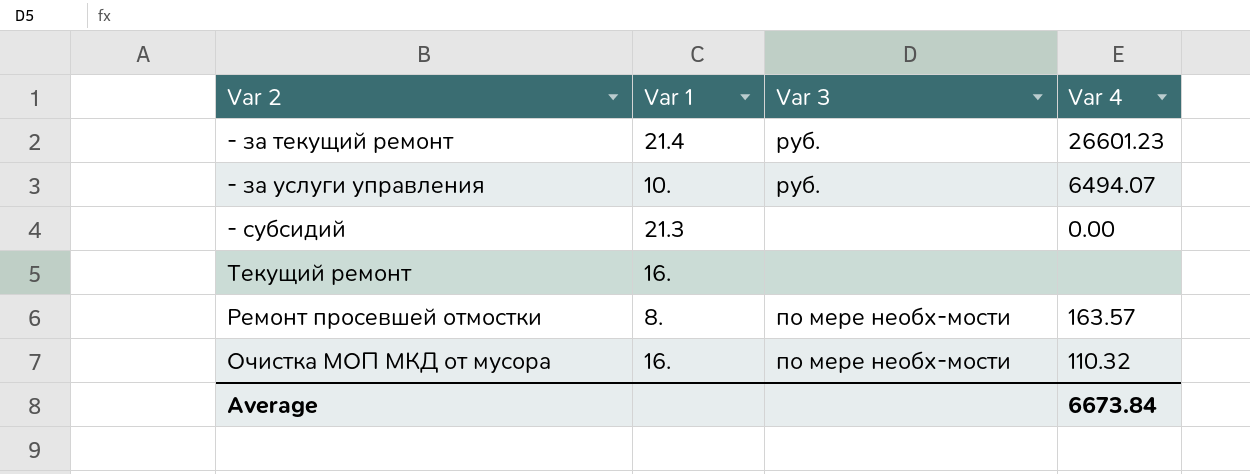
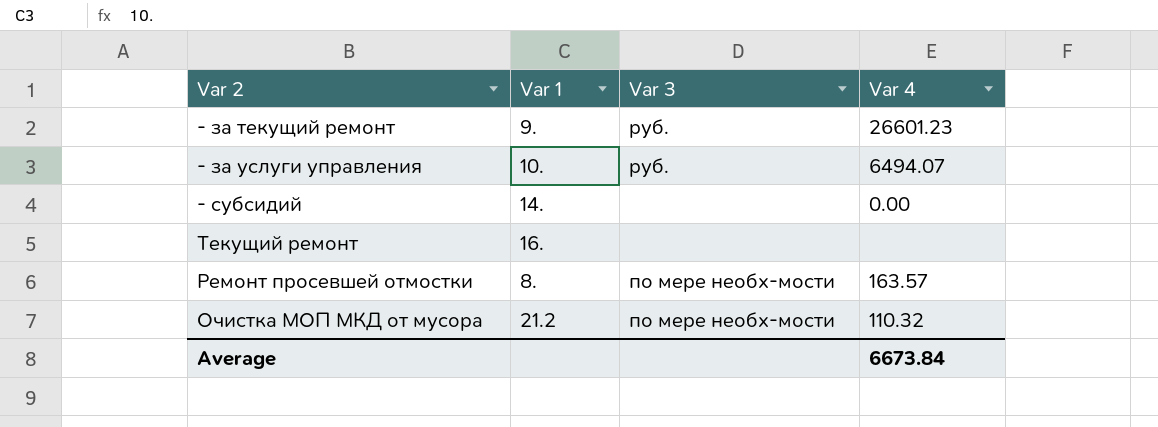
- за текущий ремонт | Var 1: 21.4 -> 9.
- субсидий | Var 1: 21.3 -> 14.
Очистка МОП МКД от мусора | Var 1: 16. -> 21.2

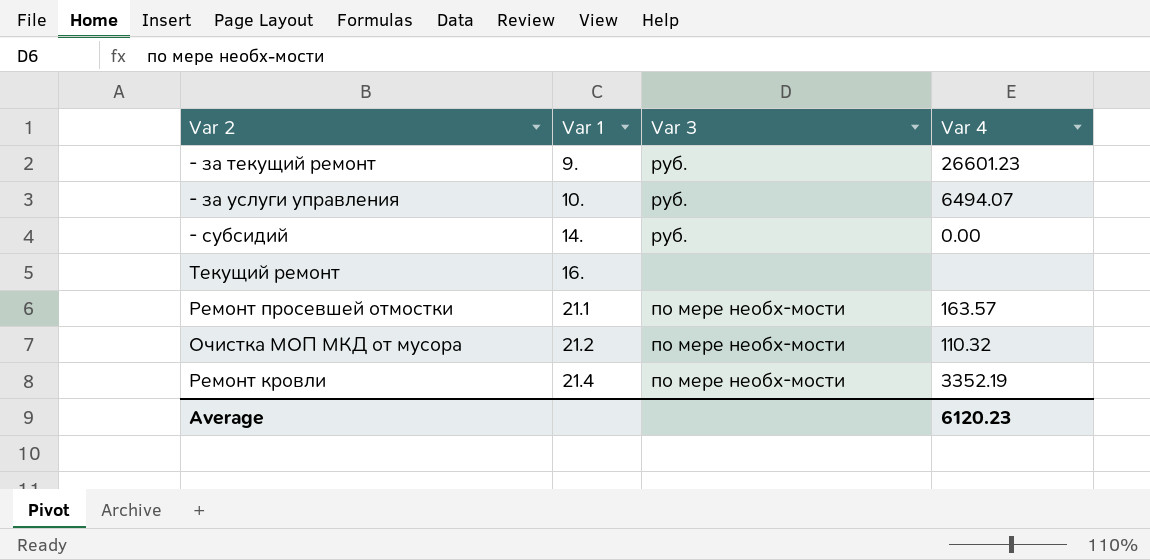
- субсидий | Var 3: none -> руб.
Ремонт просевшей отмостки | Var 1: 8. -> 21.1
row Ремонт кровли: none -> 21.4 | по мере необх-мости | 3352.19
Average | Var 4: 6673.84 -> 6120.23

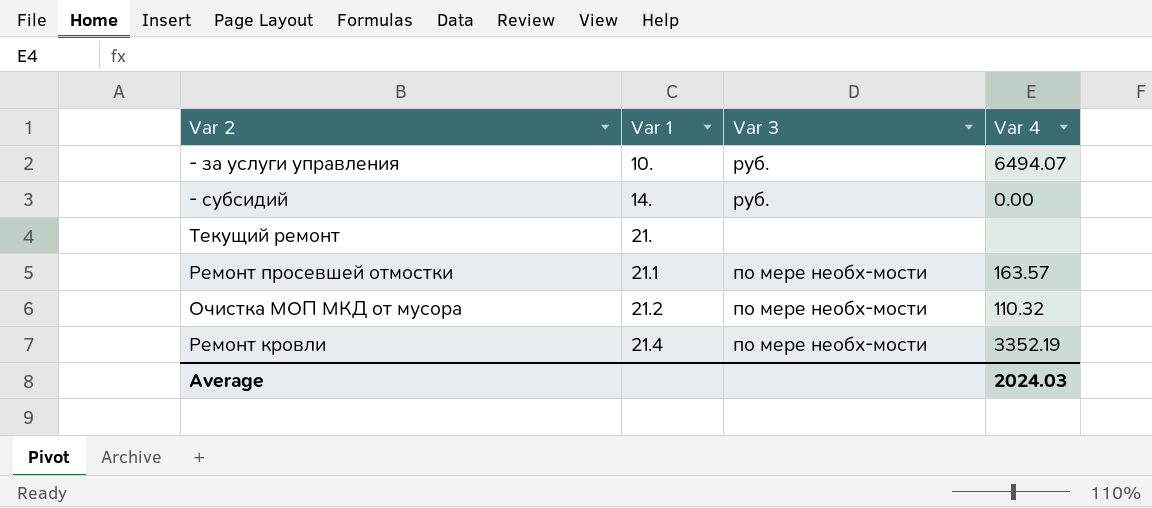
row - за текущий ремонт: 9. | руб. | 26601.23 -> none
Текущий ремонт | Var 1: 16. -> 21.
Average | Var 4: 6120.23 -> 2024.03

